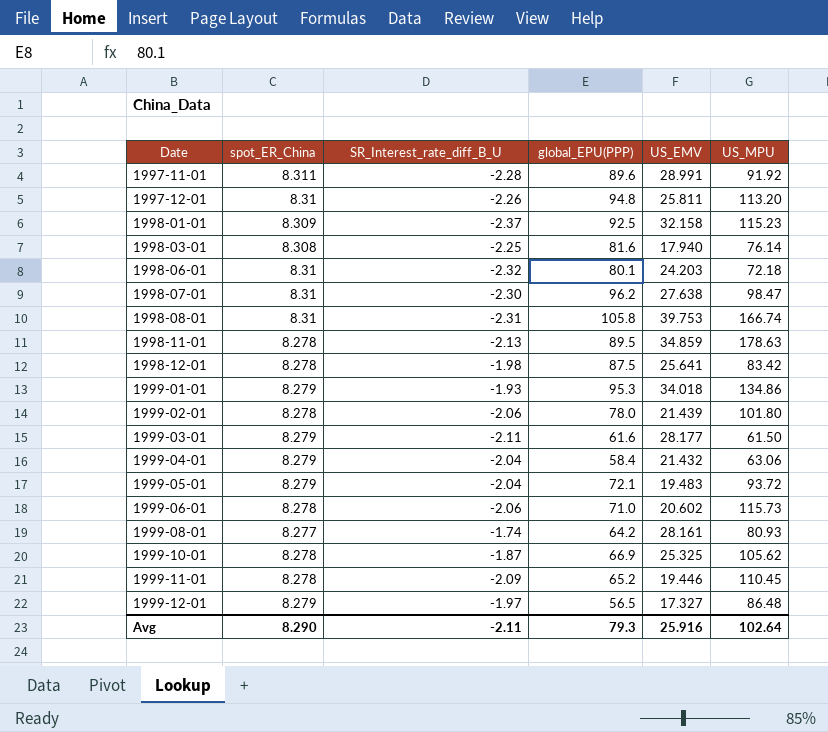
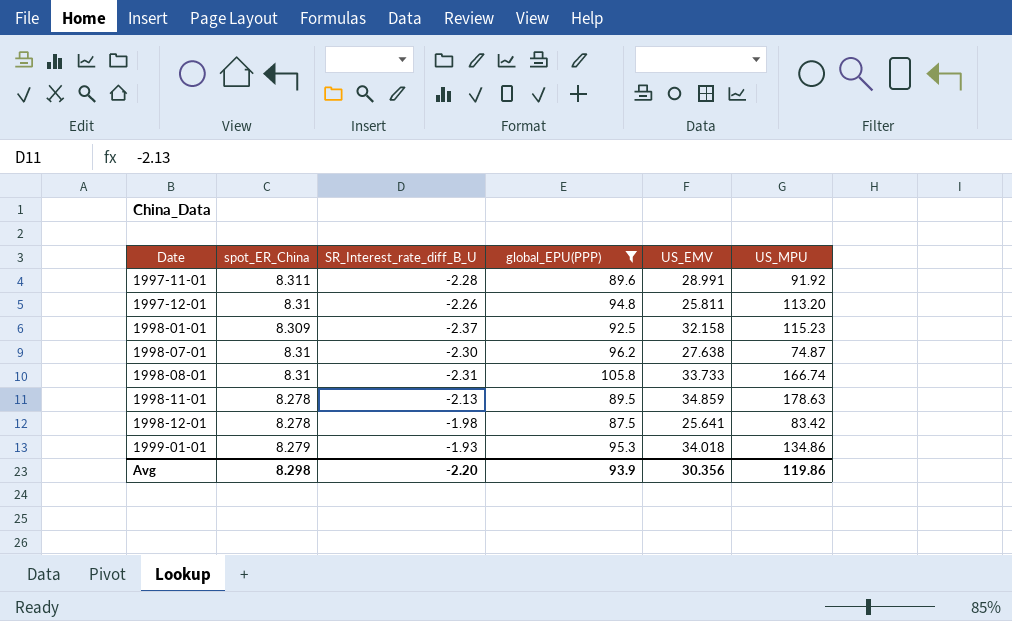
filter: none -> global_EPU(PPP) >= 87.5
1998-07-01 | US_MPU: 98.47 -> 74.87
1998-08-01 | US_EMV: 39.753 -> 33.733
Avg | spot_ER_China: 8.290 -> 8.298
Avg | SR_Interest_rate_diff_B_U: -2.11 -> -2.20
Avg | global_EPU(PPP): 79.3 -> 93.9
Avg | US_EMV: 25.916 -> 30.356
Avg | US_MPU: 102.64 -> 119.86

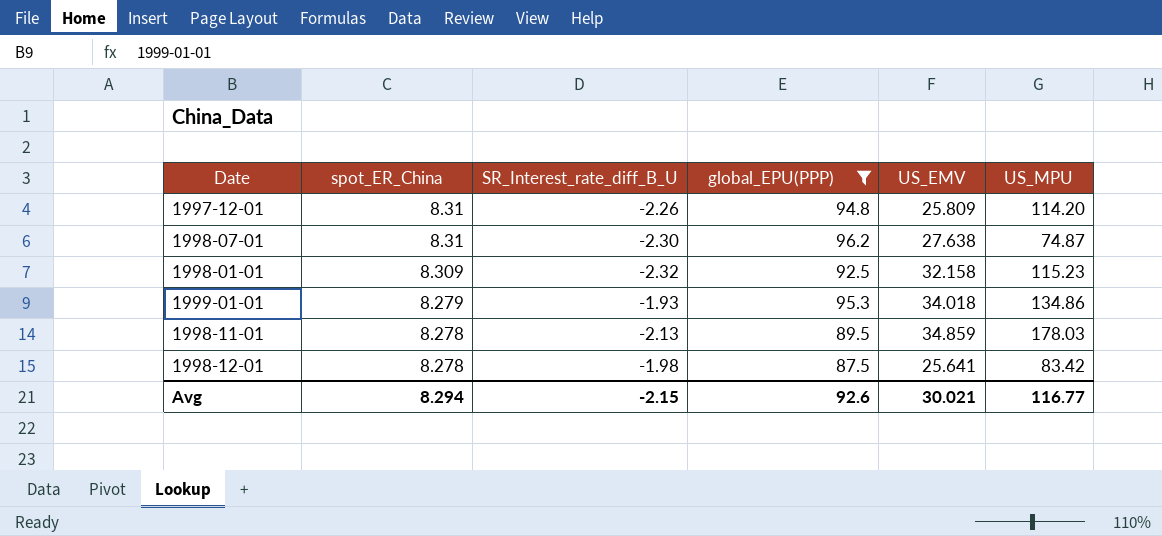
row order: Date ascending -> spot_ER_China descending
row 1997-11-01: 8.311 | -2.28 | 89.6 | 28.991 | 91.92 -> none
row 1998-08-01: 8.31 | -2.31 | 105.8 | 33.733 | 166.74 -> none
1997-12-01 | US_EMV: 25.811 -> 25.809
1997-12-01 | US_MPU: 113.20 -> 114.20
1998-01-01 | SR_Interest_rate_diff_B_U: -2.37 -> -2.32
1998-11-01 | US_MPU: 178.63 -> 178.03
Avg | spot_ER_China: 8.298 -> 8.294
Avg | SR_Interest_rate_diff_B_U: -2.20 -> -2.15
Avg | global_EPU(PPP): 93.9 -> 92.6
Avg | US_EMV: 30.356 -> 30.021
Avg | US_MPU: 119.86 -> 116.77

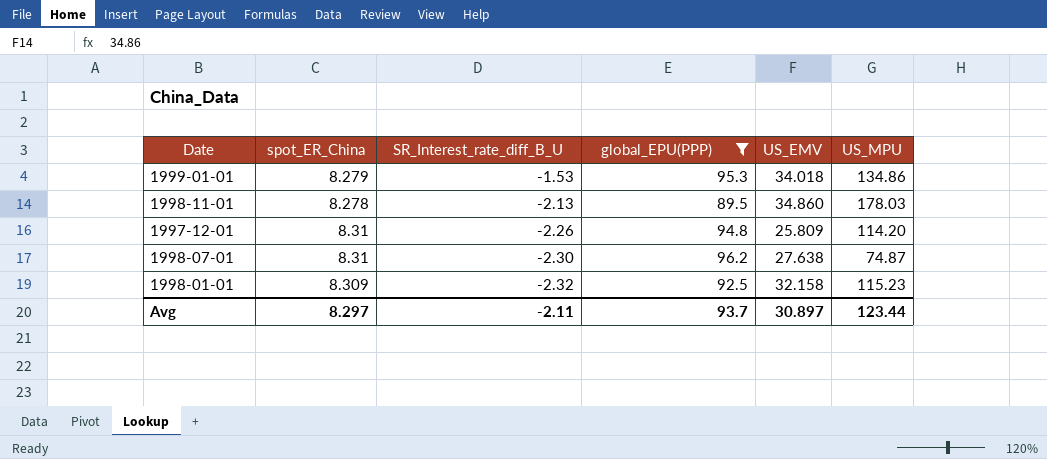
row order: spot_ER_China descending -> SR_Interest_rate_diff_B_U descending
row 1998-12-01: 8.278 | -1.98 | 87.5 | 25.641 | 83.42 -> none
1999-01-01 | SR_Interest_rate_diff_B_U: -1.93 -> -1.53
1998-11-01 | US_EMV: 34.859 -> 34.860
Avg | spot_ER_China: 8.294 -> 8.297
Avg | SR_Interest_rate_diff_B_U: -2.15 -> -2.11
Avg | global_EPU(PPP): 92.6 -> 93.7
Avg | US_EMV: 30.021 -> 30.897
Avg | US_MPU: 116.77 -> 123.44

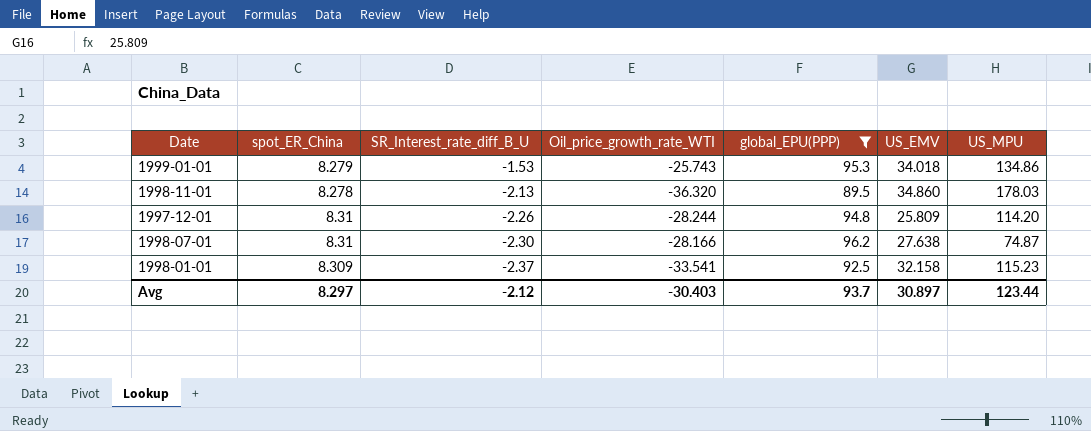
column Oil_price_growth_rate_WTI | position: none -> 4
1998-01-01 | SR_Interest_rate_diff_B_U: -2.32 -> -2.37
Avg | SR_Interest_rate_diff_B_U: -2.11 -> -2.12

